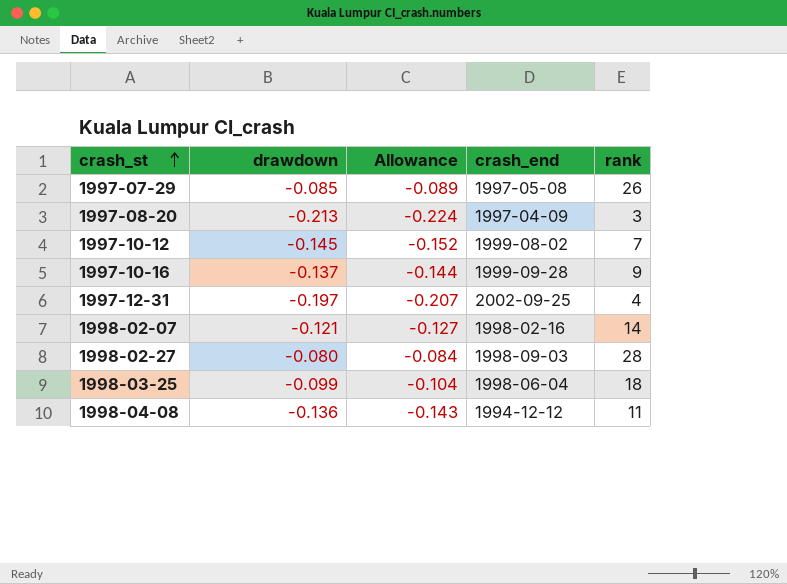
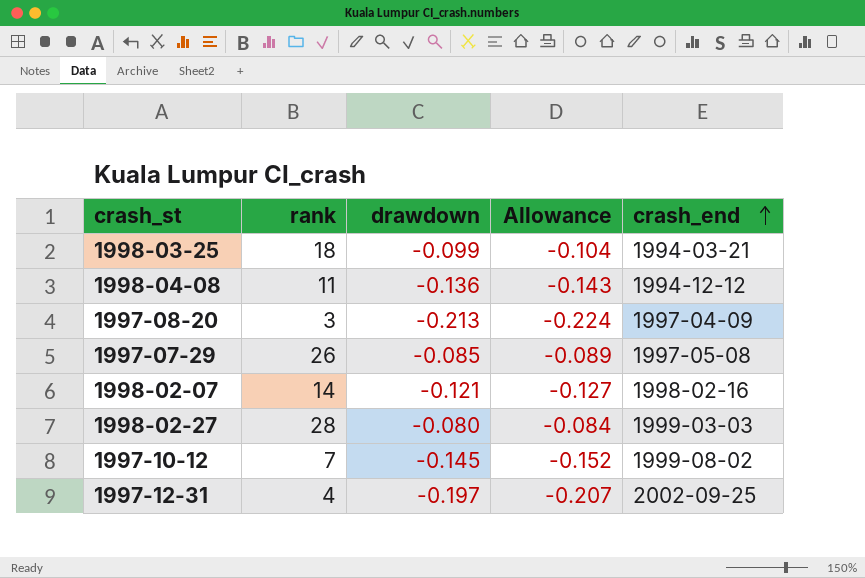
row order: crash_st ascending -> crash_end ascending
column rank | position: 5 -> 2
row 1997-10-16: -0.137 | -0.144 | 1999-09-28 | 9 -> none
1998-03-25 | crash_end: 1998-06-04 -> 1994-03-21
1998-02-27 | crash_end: 1998-09-03 -> 1999-03-03

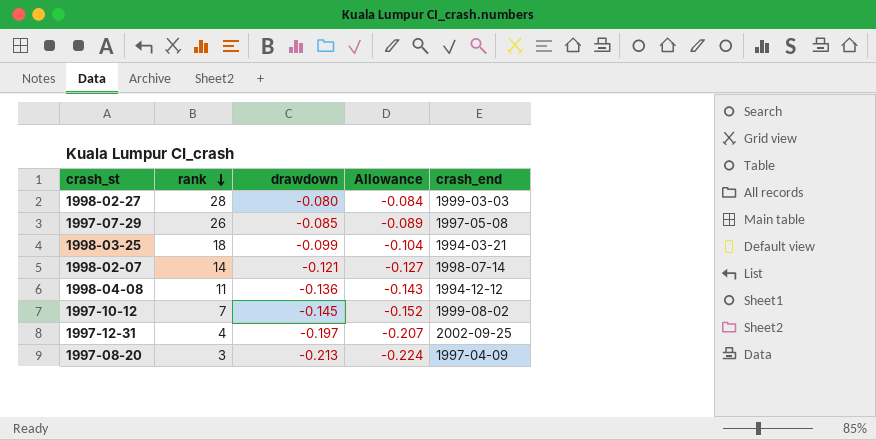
row order: crash_end ascending -> rank descending
1998-02-07 | crash_end: 1998-02-16 -> 1998-07-14

